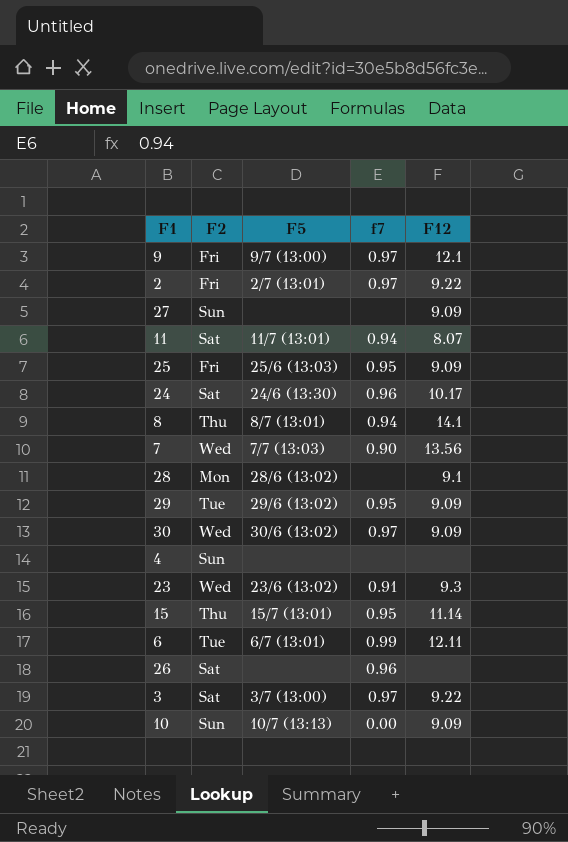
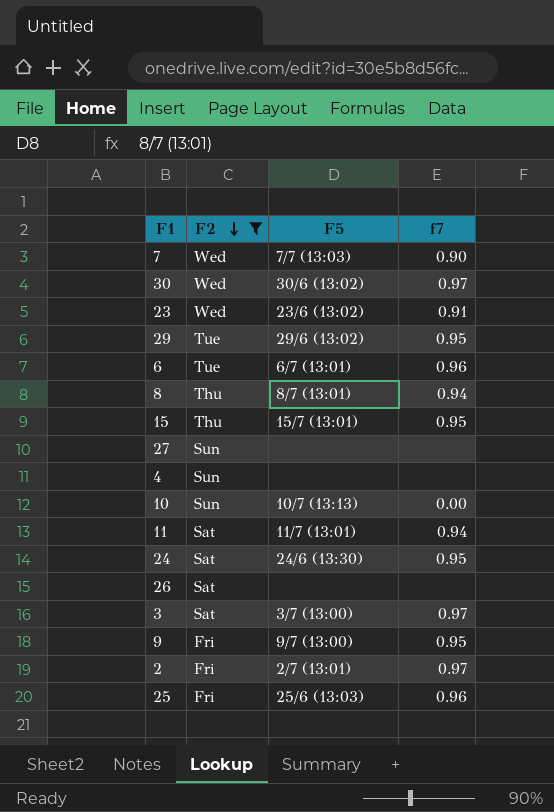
filter: none -> F2 != Mon
row order: none -> F2 descending
column F12 | position: 5 -> none
6 | f7: 0.99 -> 0.96
24 | f7: 0.96 -> 0.95
26 | f7: 0.96 -> none
9 | f7: 0.97 -> 0.95
25 | f7: 0.95 -> 0.96

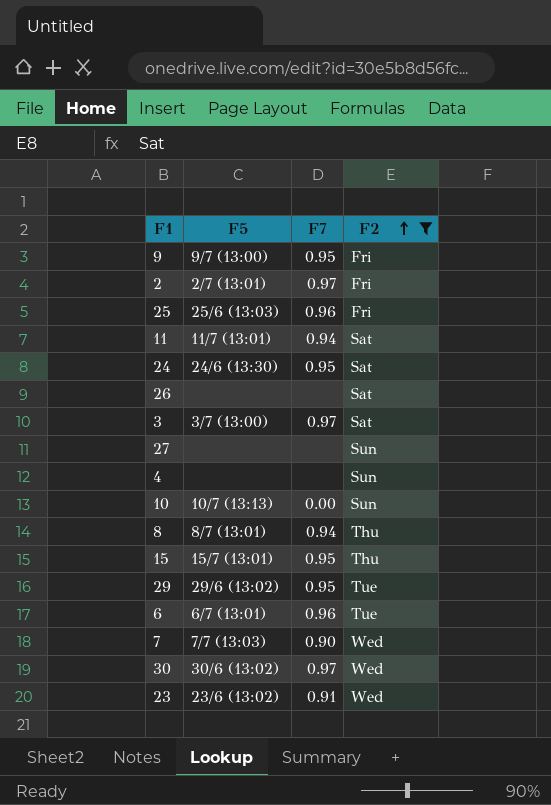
row order: F2 descending -> F2 ascending
column name: f7 -> F7
column F2 | position: 2 -> 4

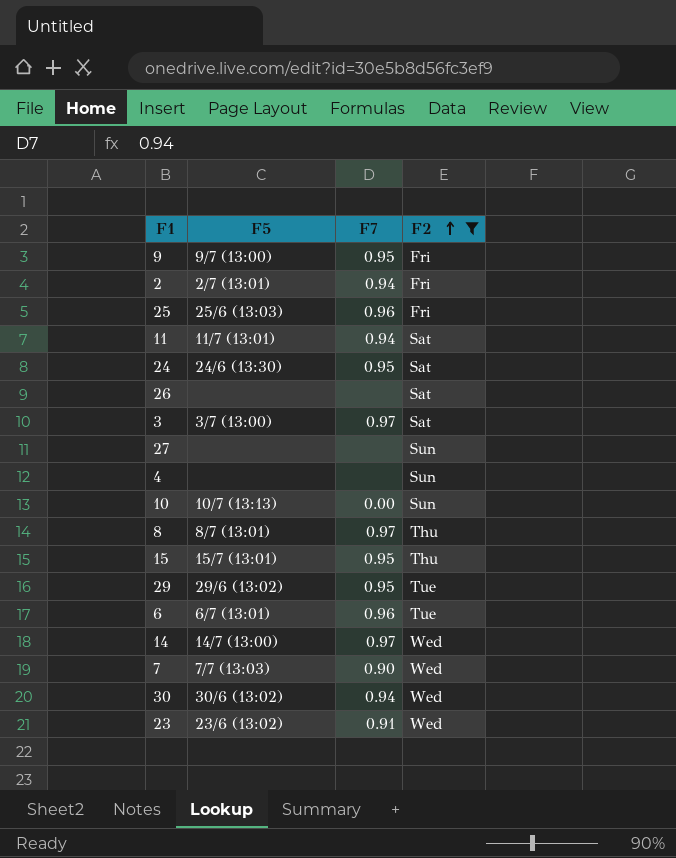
2 | F7: 0.97 -> 0.94
8 | F7: 0.94 -> 0.97
row 14: none -> 14/7 (13:00) | 0.97 | Wed
30 | F7: 0.97 -> 0.94

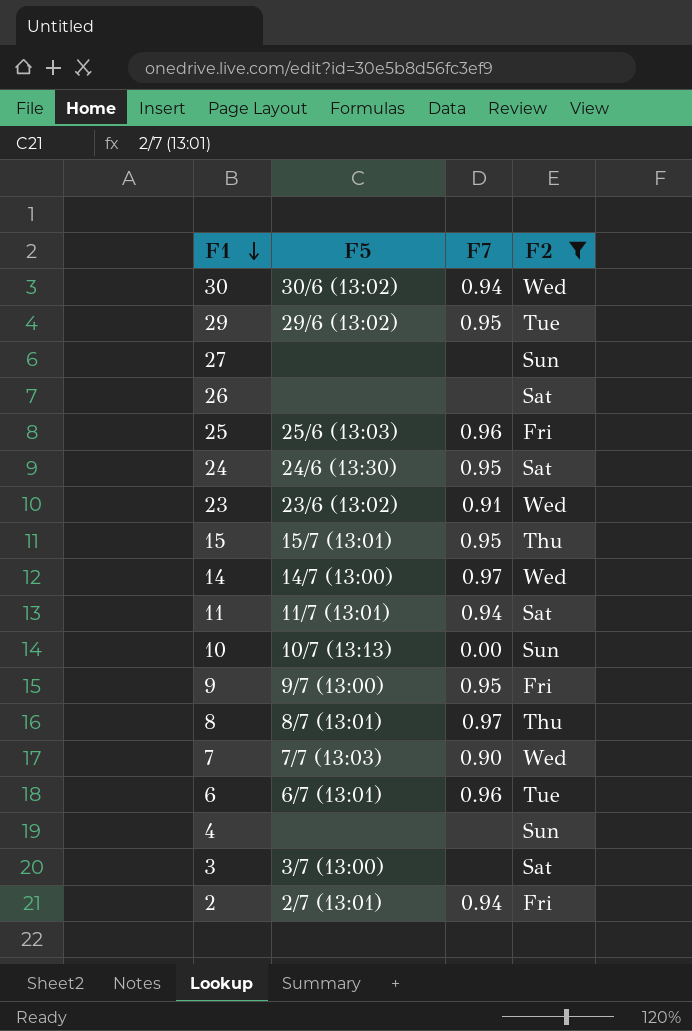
row order: F2 ascending -> F1 descending
3 | F7: 0.97 -> none

